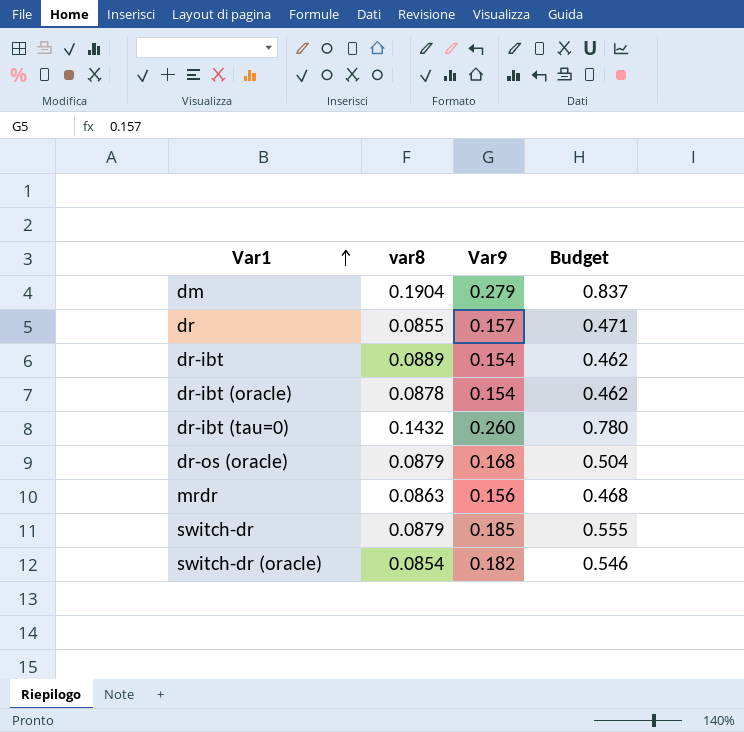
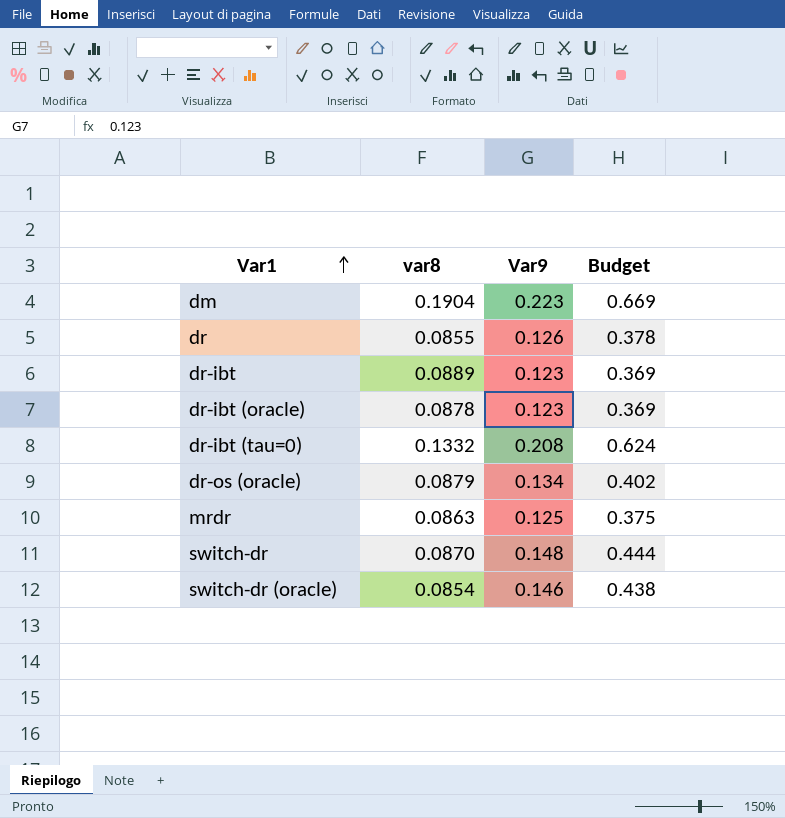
dm | Var9: 0.279 -> 0.223
dm | Budget: 0.837 -> 0.669
dr | Var9: 0.157 -> 0.126
dr | Budget: 0.471 -> 0.378
dr-ibt | Var9: 0.154 -> 0.123
dr-ibt | Budget: 0.462 -> 0.369
dr-ibt (oracle) | Var9: 0.154 -> 0.123
dr-ibt (oracle) | Budget: 0.462 -> 0.369
dr-ibt (tau=0) | var8: 0.1432 -> 0.1332
dr-ibt (tau=0) | Var9: 0.260 -> 0.208
dr-ibt (tau=0) | Budget: 0.780 -> 0.624
dr-os (oracle) | Var9: 0.168 -> 0.134
dr-os (oracle) | Budget: 0.504 -> 0.402
mrdr | Var9: 0.156 -> 0.125
mrdr | Budget: 0.468 -> 0.375
switch-dr | var8: 0.0879 -> 0.0870
switch-dr | Var9: 0.185 -> 0.148
switch-dr | Budget: 0.555 -> 0.444
switch-dr (oracle) | Var9: 0.182 -> 0.146
switch-dr (oracle) | Budget: 0.546 -> 0.438

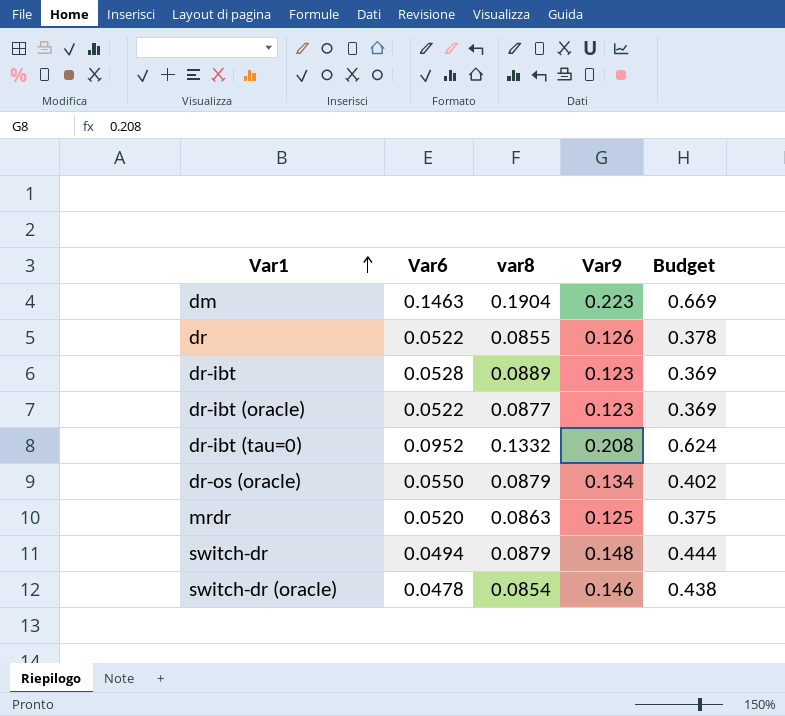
column Var6 | position: none -> 2
dr-ibt (oracle) | var8: 0.0878 -> 0.0877
switch-dr | var8: 0.0870 -> 0.0879

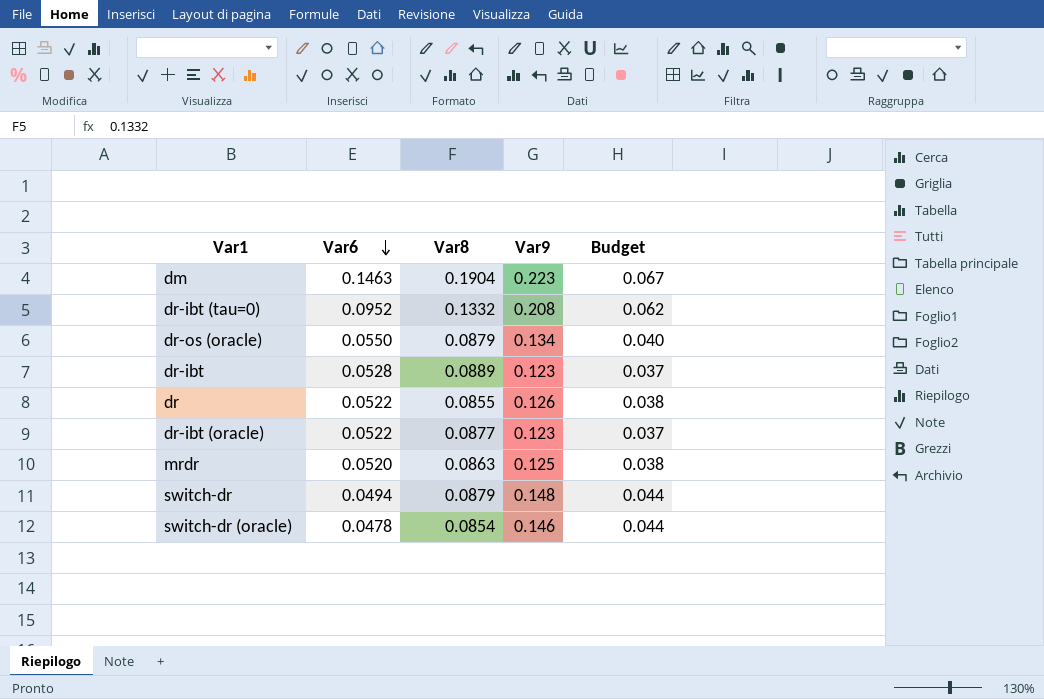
row order: Var1 ascending -> Var6 descending
column name: var8 -> Var8
column Budget | formula: [Var9] * 3 -> [Var9] * 0.3

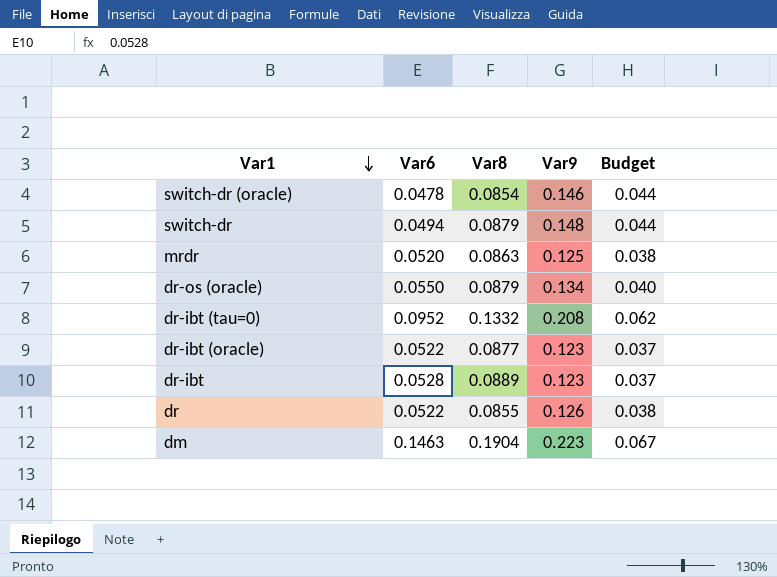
row order: Var6 descending -> Var1 descending

